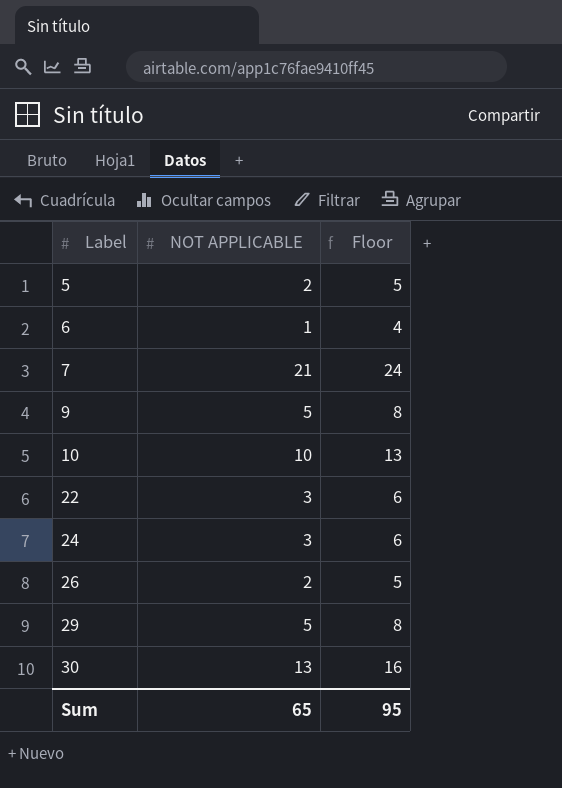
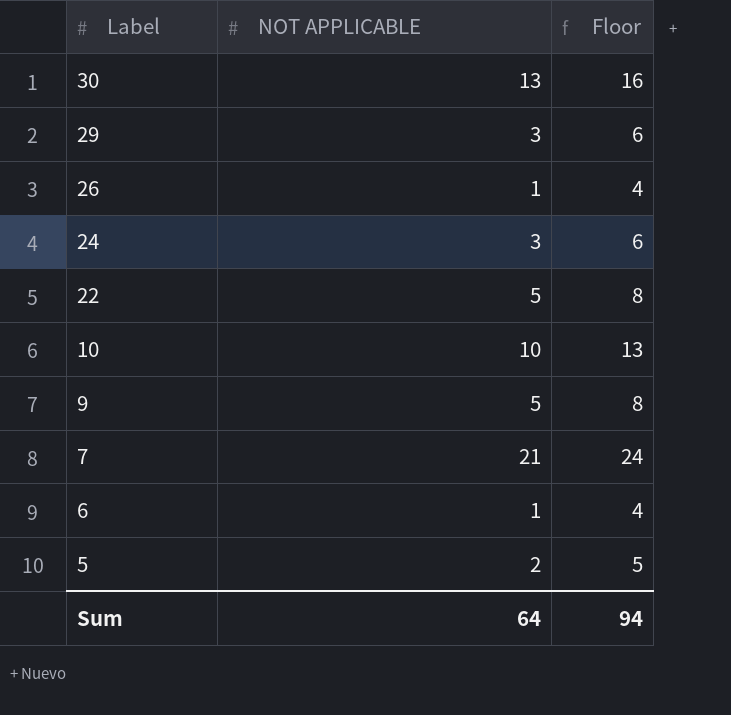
row order: Label ascending -> Label descending
29 | NOT APPLICABLE: 5 -> 3
29 | Floor: 8 -> 6
26 | NOT APPLICABLE: 2 -> 1
26 | Floor: 5 -> 4
22 | NOT APPLICABLE: 3 -> 5
22 | Floor: 6 -> 8
Sum | NOT APPLICABLE: 65 -> 64
Sum | Floor: 95 -> 94

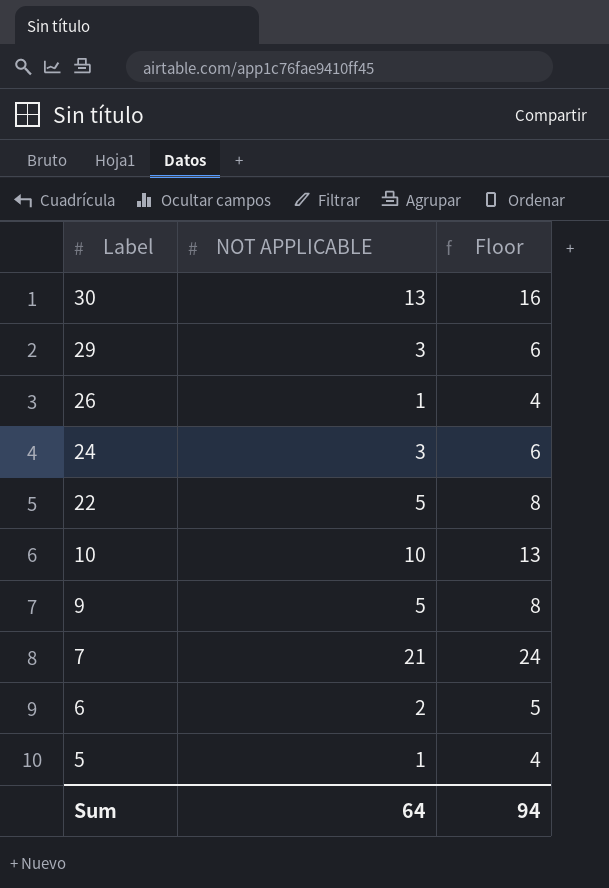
6 | NOT APPLICABLE: 1 -> 2
6 | Floor: 4 -> 5
5 | NOT APPLICABLE: 2 -> 1
5 | Floor: 5 -> 4

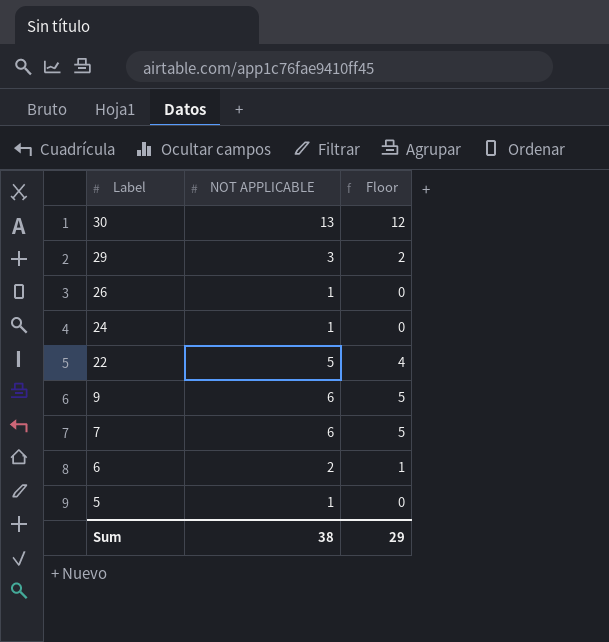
column Floor | formula: [NOT APPLICABLE] + 3 -> [NOT APPLICABLE] - 1
row 10: 10 | 13 -> none
24 | NOT APPLICABLE: 3 -> 1
9 | NOT APPLICABLE: 5 -> 6
7 | NOT APPLICABLE: 21 -> 6
Sum | NOT APPLICABLE: 64 -> 38
Sum | Floor: 94 -> 29

